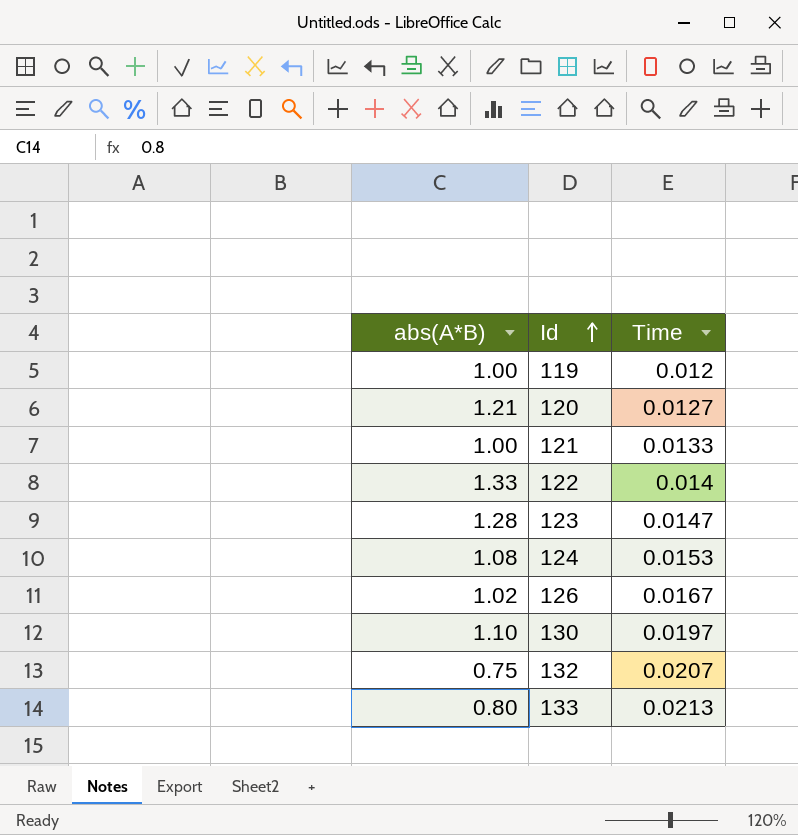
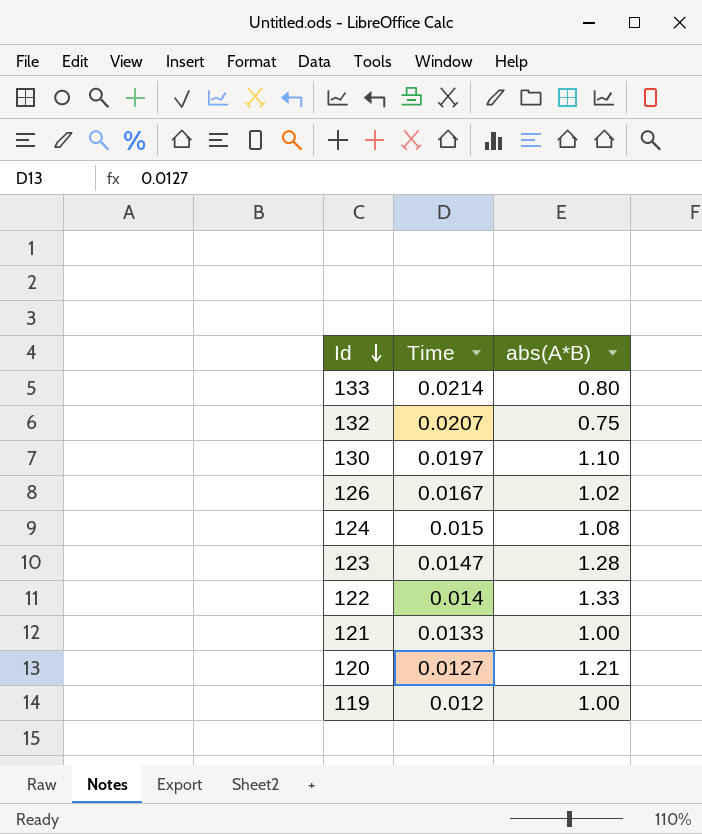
row order: Id ascending -> Id descending
column abs(A*B) | position: 1 -> 3
133 | Time: 0.0213 -> 0.0214
124 | Time: 0.0153 -> 0.015

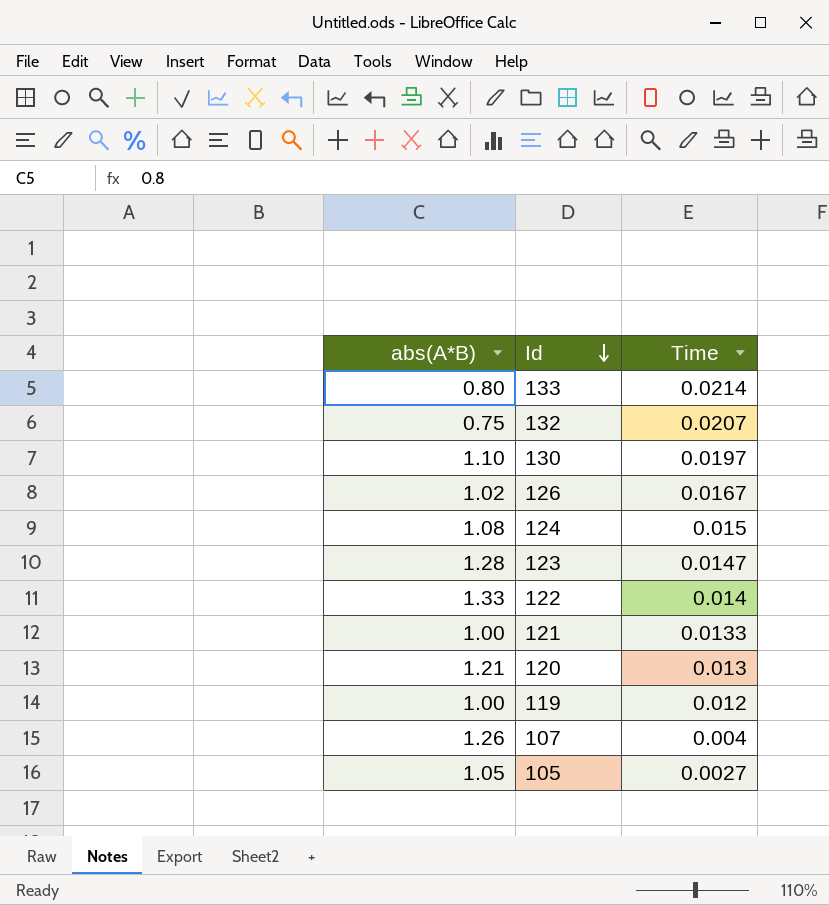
column abs(A*B) | position: 3 -> 1
120 | Time: 0.0127 -> 0.013
row 107: none -> 1.26 | 0.004
row 105: none -> 1.05 | 0.0027

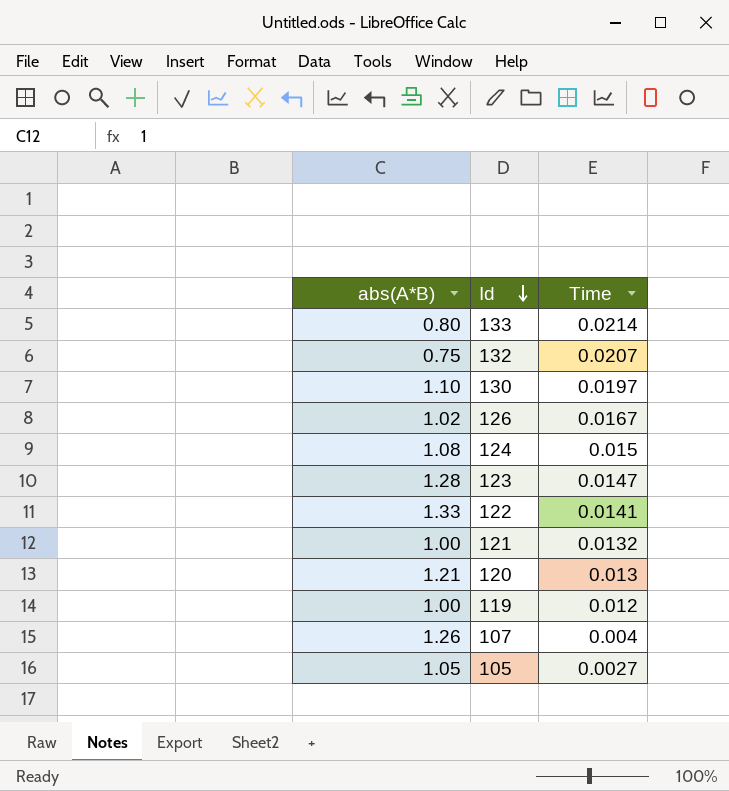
122 | Time: 0.014 -> 0.0141
121 | Time: 0.0133 -> 0.0132

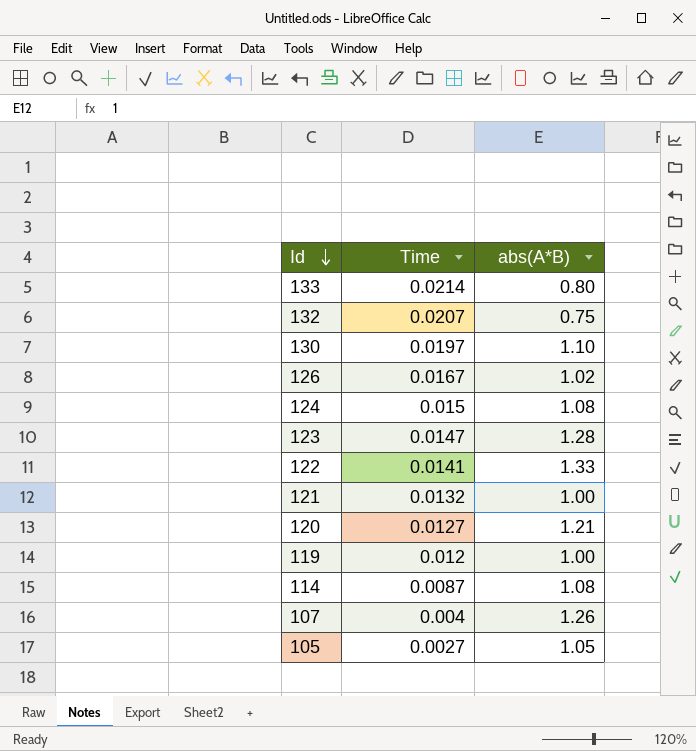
column abs(A*B) | position: 1 -> 3
120 | Time: 0.013 -> 0.0127
row 114: none -> 0.0087 | 1.08

